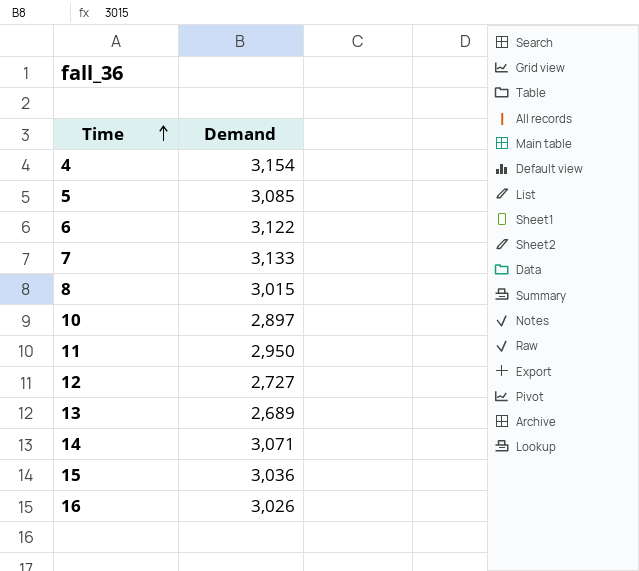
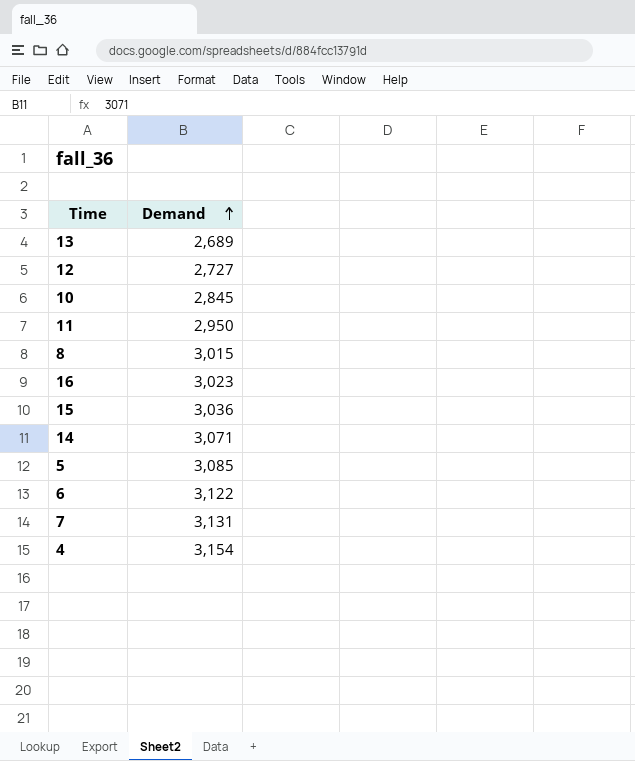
row order: Time ascending -> Demand ascending
10 | Demand: 2,897 -> 2,845
16 | Demand: 3,026 -> 3,023
7 | Demand: 3,133 -> 3,131

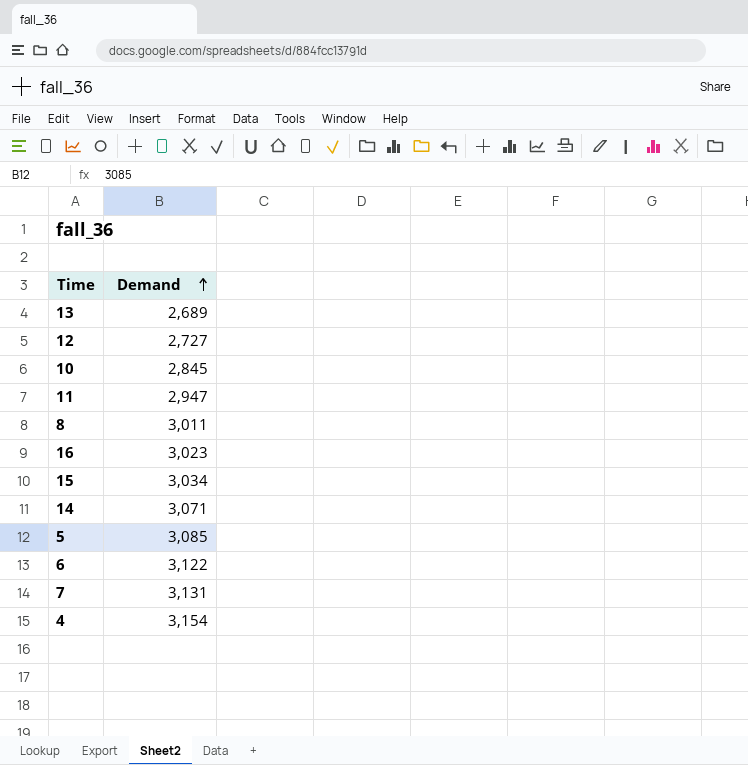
11 | Demand: 2,950 -> 2,947
8 | Demand: 3,015 -> 3,011
15 | Demand: 3,036 -> 3,034

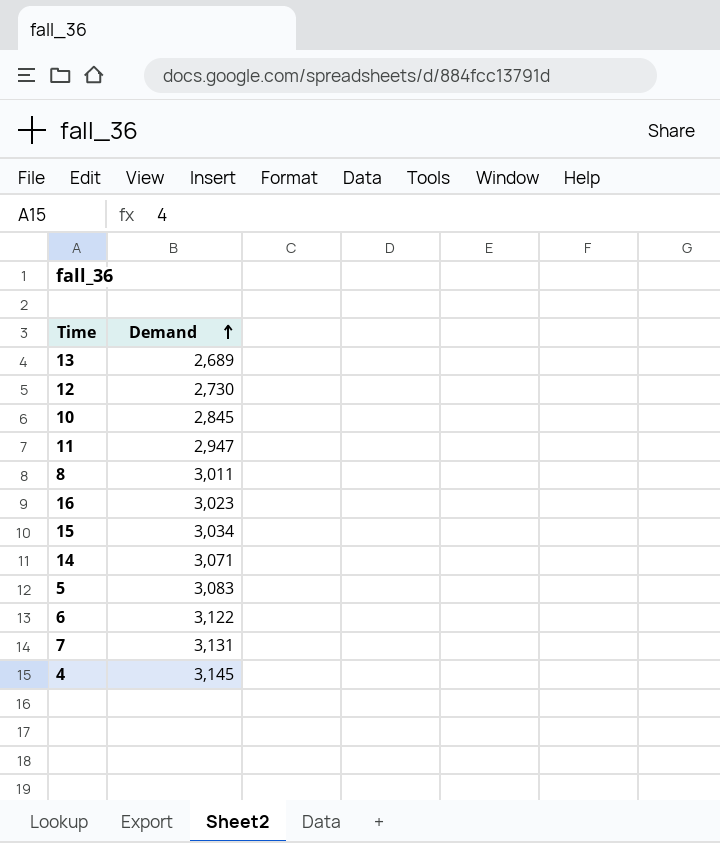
12 | Demand: 2,727 -> 2,730
5 | Demand: 3,085 -> 3,083
4 | Demand: 3,154 -> 3,145

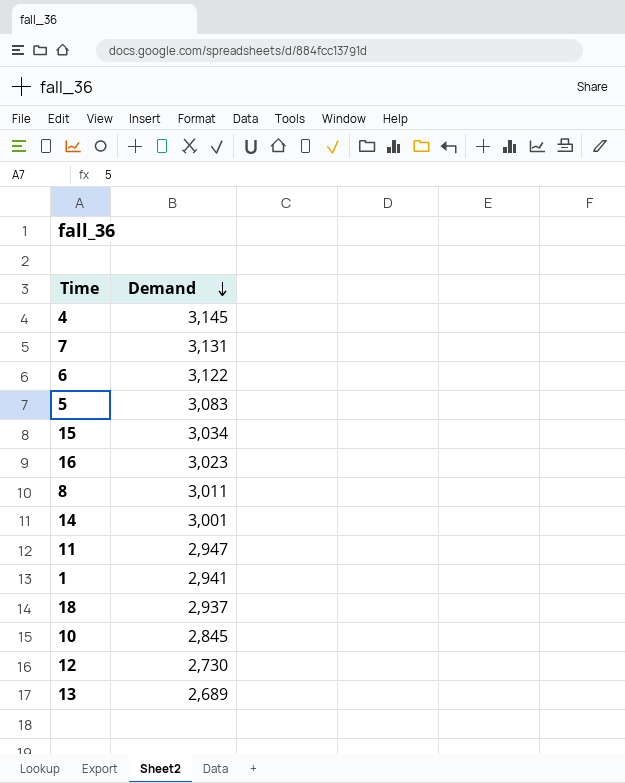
row order: Demand ascending -> Demand descending
14 | Demand: 3,071 -> 3,001
row 1: none -> 2,941
row 18: none -> 2,937

